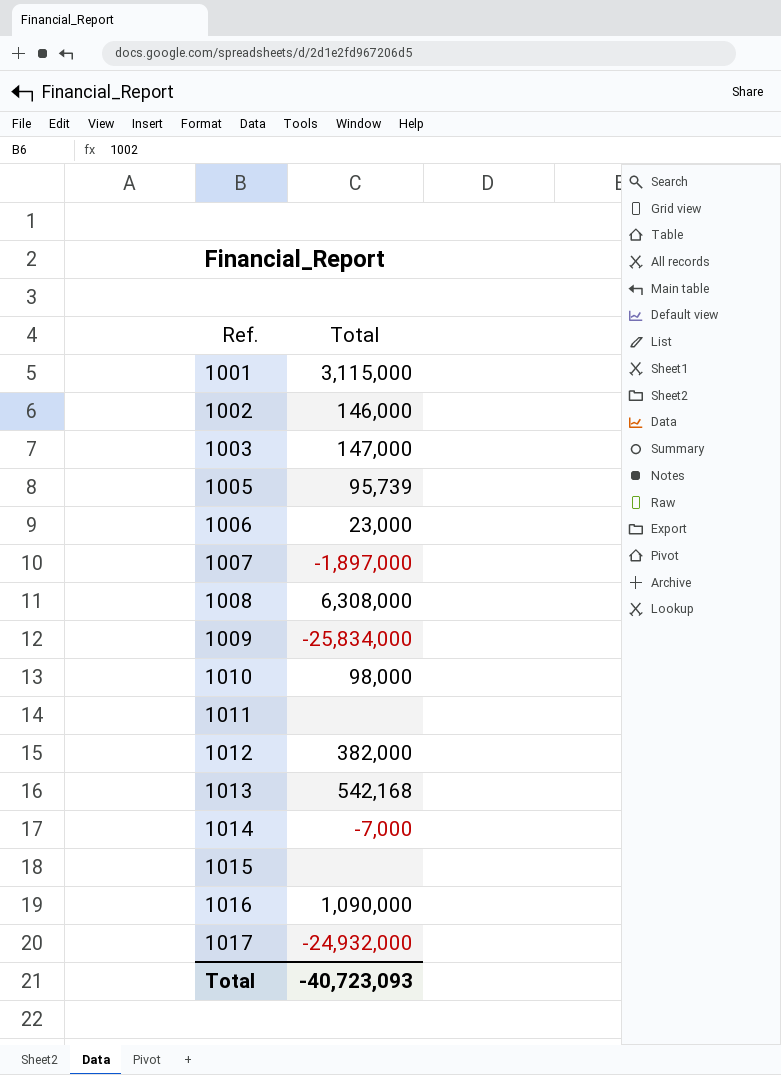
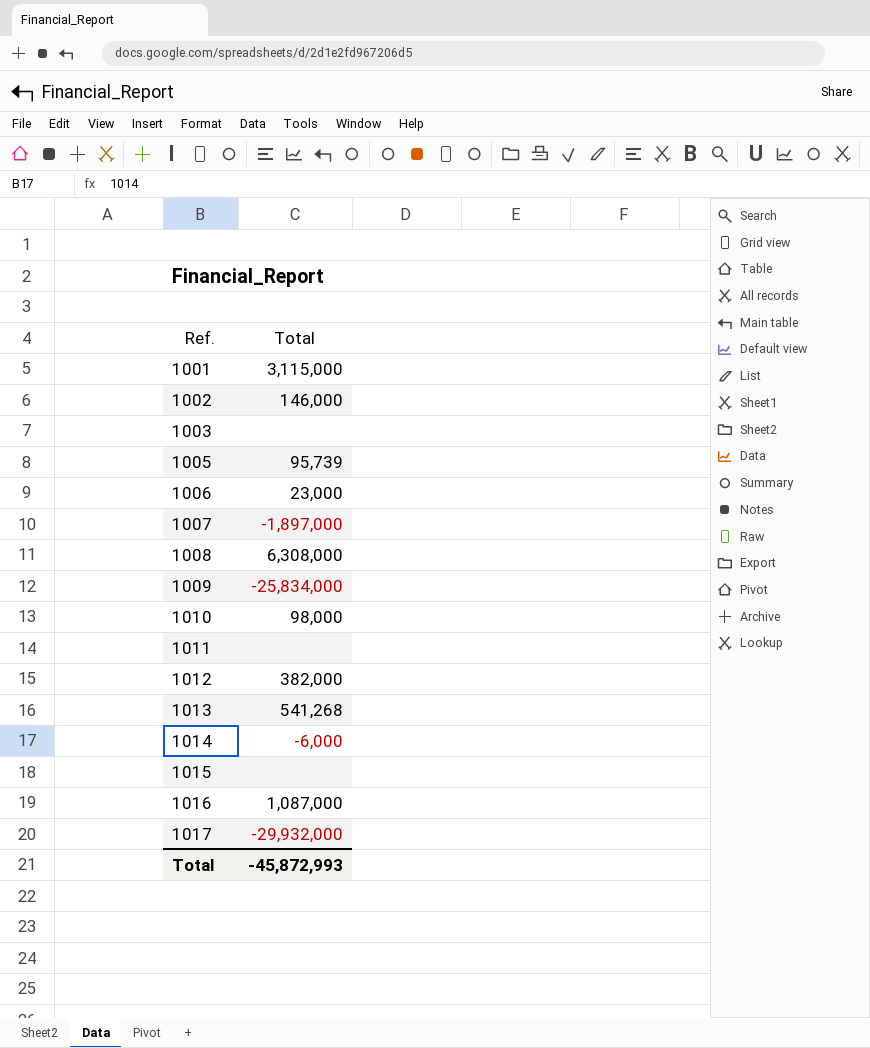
1003 | Total: 147,000 -> none
1013 | Total: 542,168 -> 541,268
1014 | Total: -7,000 -> -6,000
1016 | Total: 1,090,000 -> 1,087,000
1017 | Total: -24,932,000 -> -29,932,000
Total | Total: -40,723,093 -> -45,872,993

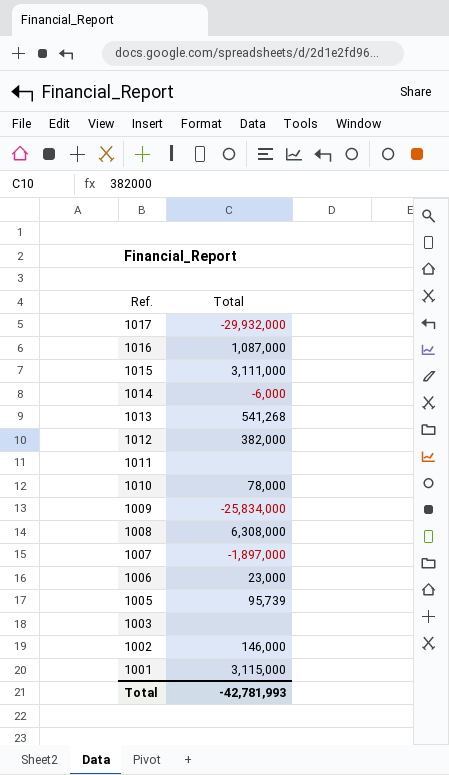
row order: Ref. ascending -> Ref. descending
1015 | Total: none -> 3,111,000
1010 | Total: 98,000 -> 78,000
Total | Total: -45,872,993 -> -42,781,993

